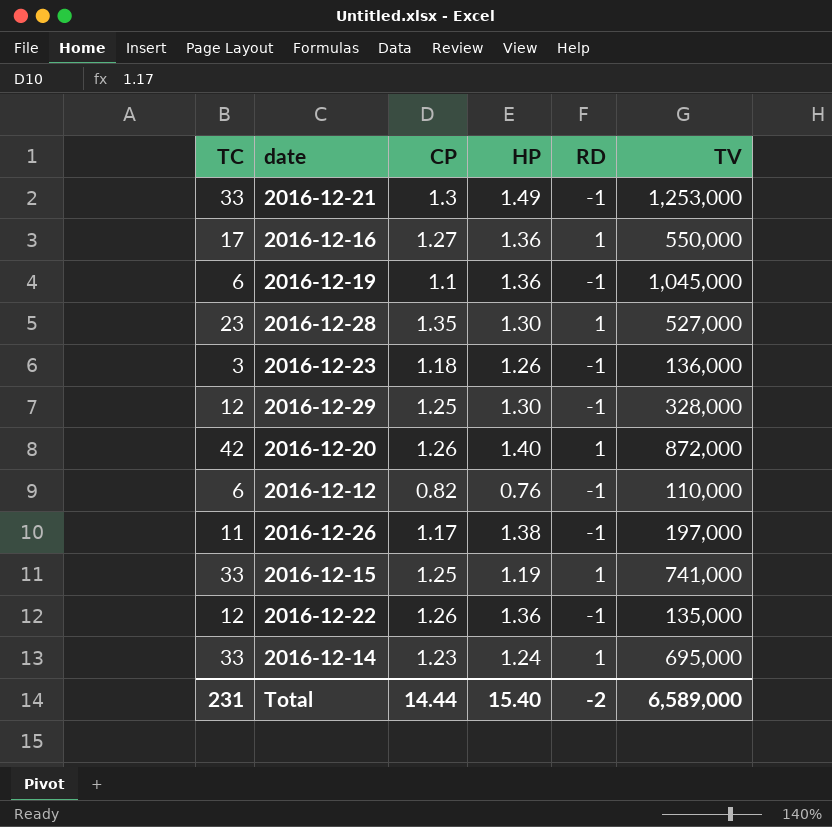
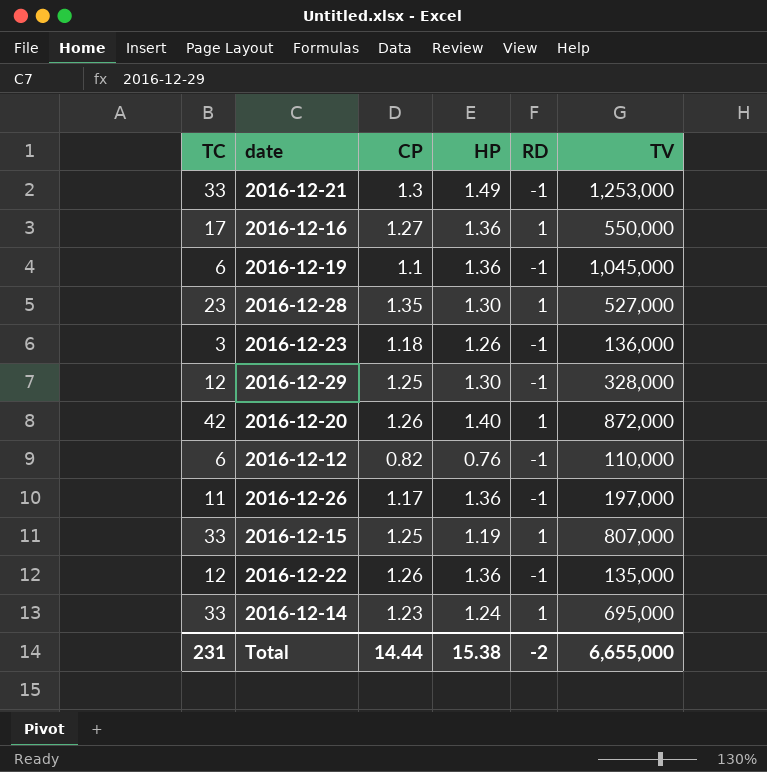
2016-12-26 | HP: 1.38 -> 1.36
2016-12-15 | TV: 741,000 -> 807,000
Total | HP: 15.40 -> 15.38
Total | TV: 6,589,000 -> 6,655,000

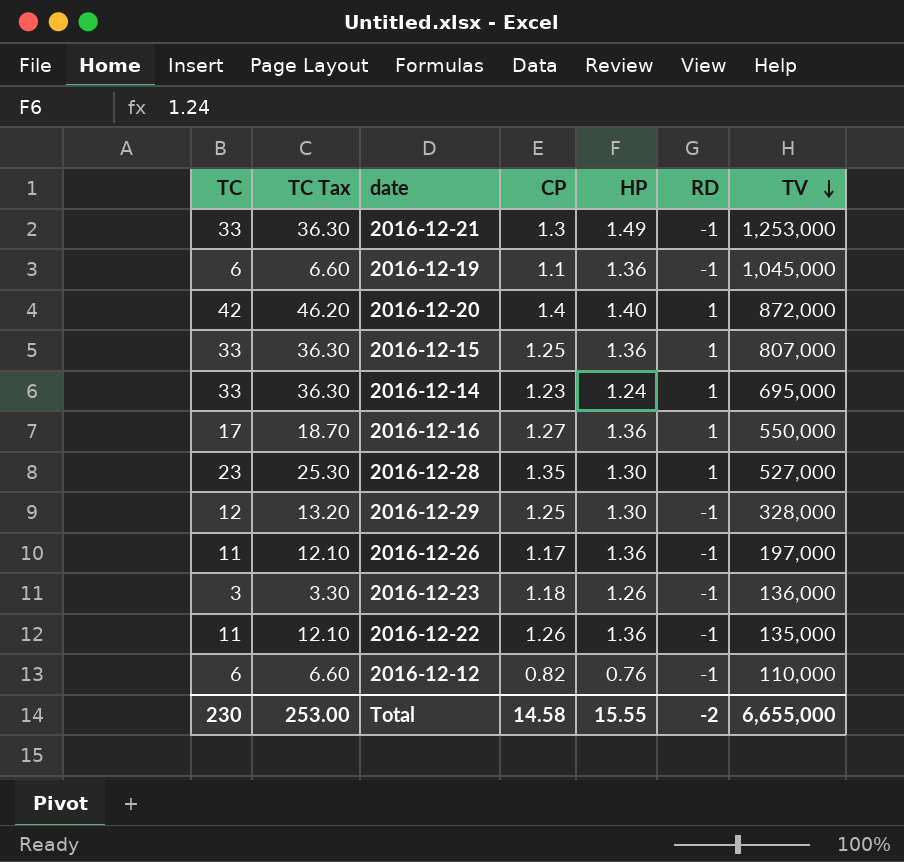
row order: none -> TV descending
column TC Tax | formula: none -> [TC] * 1.1
2016-12-20 | CP: 1.26 -> 1.4
2016-12-15 | HP: 1.19 -> 1.36
2016-12-22 | TC: 12 -> 11
Total | TC: 231 -> 230
Total | CP: 14.44 -> 14.58
Total | HP: 15.38 -> 15.55

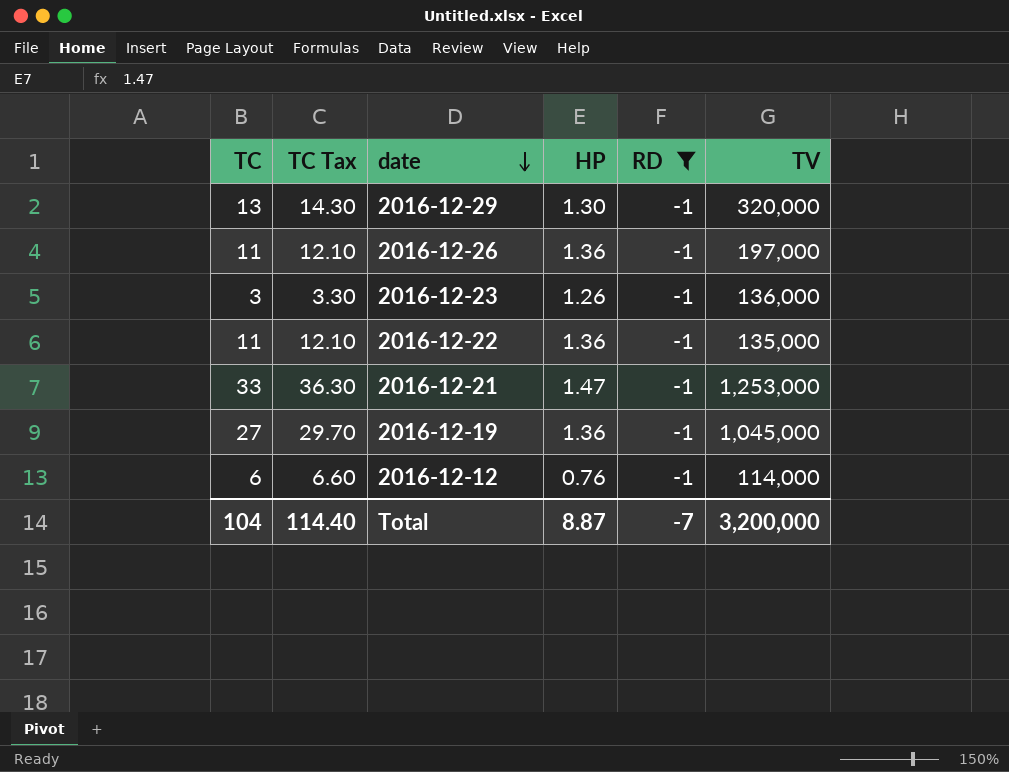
filter: none -> RD = -1
row order: TV descending -> date descending
column CP | position: 4 -> none
2016-12-29 | TC: 12 -> 13
2016-12-29 | TC Tax: 13.20 -> 14.30
2016-12-29 | TV: 328,000 -> 320,000
2016-12-21 | HP: 1.49 -> 1.47
2016-12-19 | TC: 6 -> 27
2016-12-19 | TC Tax: 6.60 -> 29.70
2016-12-12 | TV: 110,000 -> 114,000
Total | TC: 230 -> 104
Total | TC Tax: 253.00 -> 114.40
Total | HP: 15.55 -> 8.87
Total | RD: -2 -> -7
Total | TV: 6,655,000 -> 3,200,000

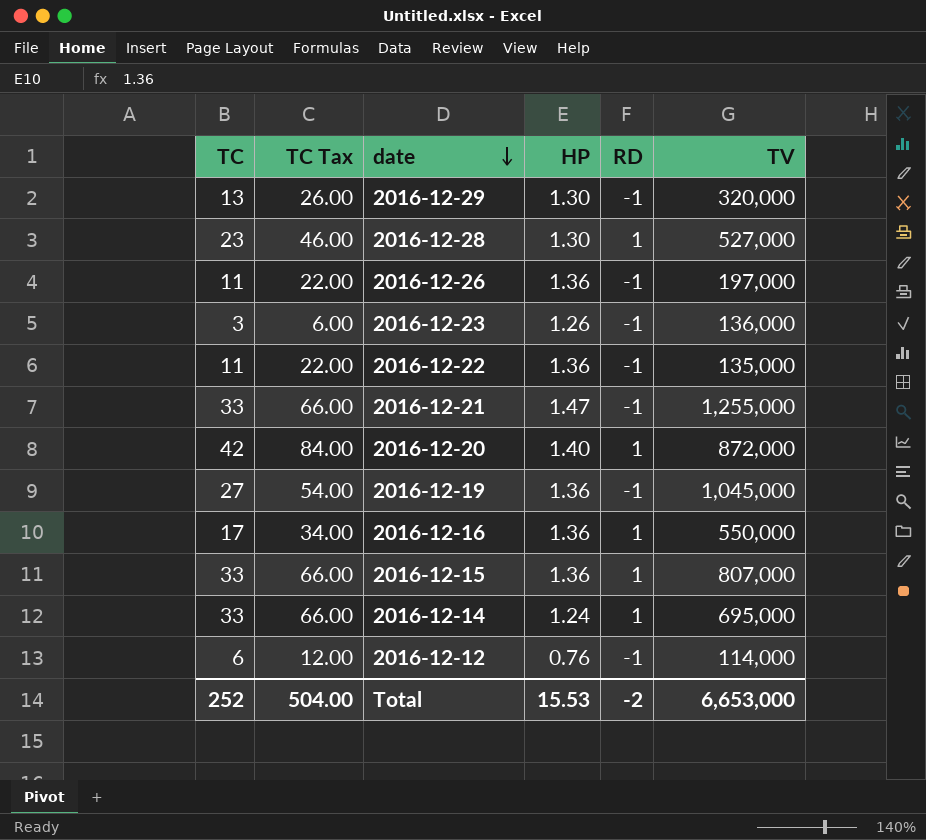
filter: RD = -1 -> none
column TC Tax | formula: [TC] * 1.1 -> [TC] * 2
2016-12-21 | TV: 1,253,000 -> 1,255,000
Total | TC: 104 -> 252
Total | TC Tax: 114.40 -> 504.00
Total | HP: 8.87 -> 15.53
Total | RD: -7 -> -2
Total | TV: 3,200,000 -> 6,653,000

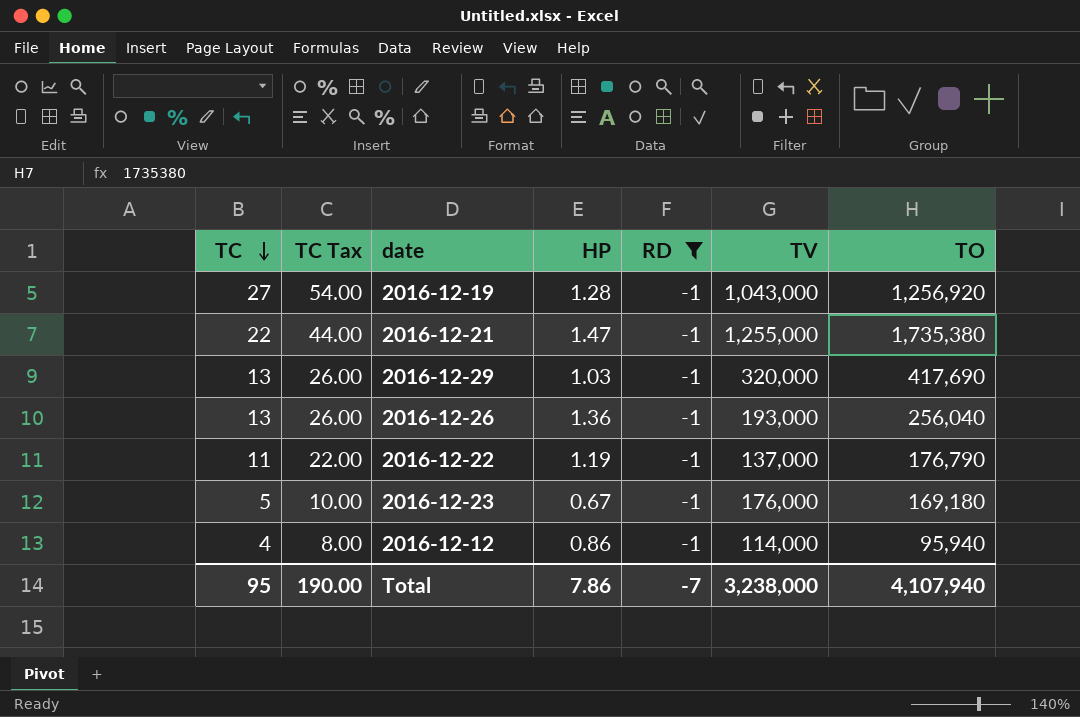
filter: none -> RD = -1
row order: date descending -> TC descending
column TO | position: none -> 7
2016-12-19 | HP: 1.36 -> 1.28
2016-12-19 | TV: 1,045,000 -> 1,043,000
2016-12-21 | TC: 33 -> 22
2016-12-21 | TC Tax: 66.00 -> 44.00
2016-12-29 | HP: 1.30 -> 1.03
2016-12-26 | TC: 11 -> 13
2016-12-26 | TC Tax: 22.00 -> 26.00
2016-12-26 | TV: 197,000 -> 193,000
2016-12-22 | HP: 1.36 -> 1.19
2016-12-22 | TV: 135,000 -> 137,000
2016-12-23 | TC: 3 -> 5
2016-12-23 | TC Tax: 6.00 -> 10.00
2016-12-23 | HP: 1.26 -> 0.67
2016-12-23 | TV: 136,000 -> 176,000
2016-12-12 | TC: 6 -> 4
2016-12-12 | TC Tax: 12.00 -> 8.00
2016-12-12 | HP: 0.76 -> 0.86
Total | TC: 252 -> 95
Total | TC Tax: 504.00 -> 190.00
Total | HP: 15.53 -> 7.86
Total | RD: -2 -> -7
Total | TV: 6,653,000 -> 3,238,000

